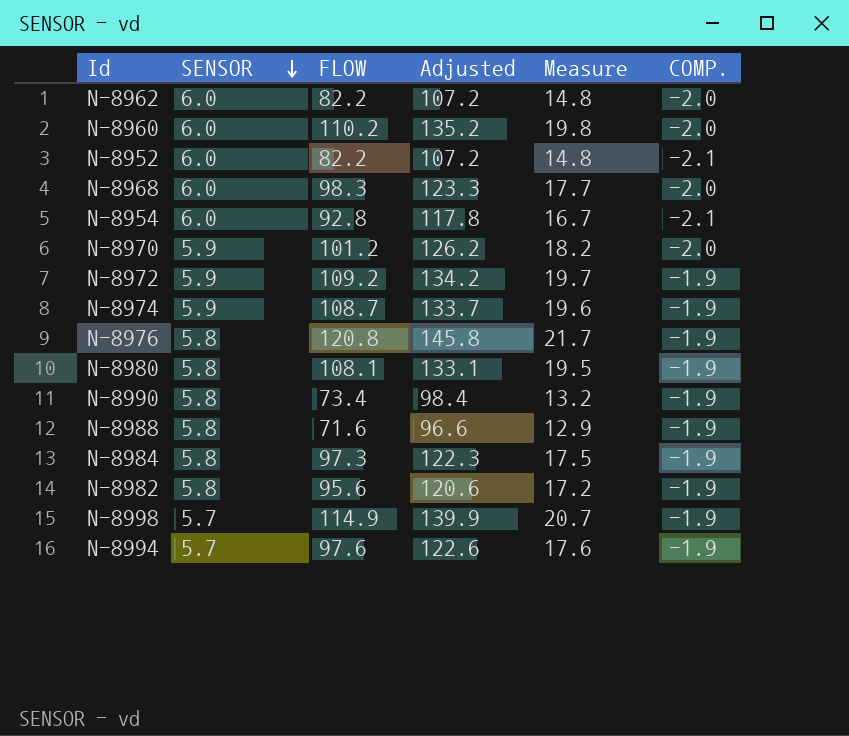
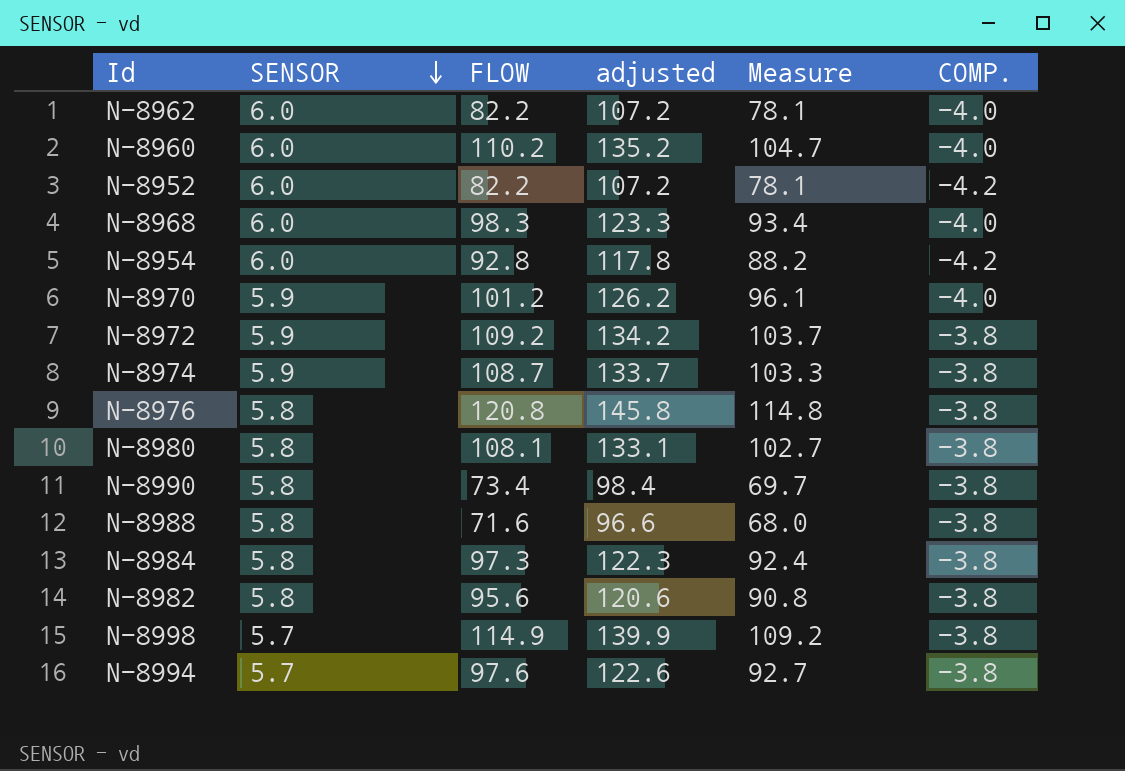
column name: Adjusted -> adjusted
column Measure | formula: [FLOW] * 0.18 -> [FLOW] * 0.95
N-8962 | COMP.: -2.0 -> -4.0
N-8960 | COMP.: -2.0 -> -4.0
N-8952 | COMP.: -2.1 -> -4.2
N-8968 | COMP.: -2.0 -> -4.0
N-8954 | COMP.: -2.1 -> -4.2
N-8970 | COMP.: -2.0 -> -4.0
N-8972 | COMP.: -1.9 -> -3.8
N-8974 | COMP.: -1.9 -> -3.8
N-8976 | COMP.: -1.9 -> -3.8
N-8980 | COMP.: -1.9 -> -3.8
N-8990 | COMP.: -1.9 -> -3.8
N-8988 | COMP.: -1.9 -> -3.8
N-8984 | COMP.: -1.9 -> -3.8
N-8982 | COMP.: -1.9 -> -3.8
N-8998 | COMP.: -1.9 -> -3.8
N-8994 | COMP.: -1.9 -> -3.8

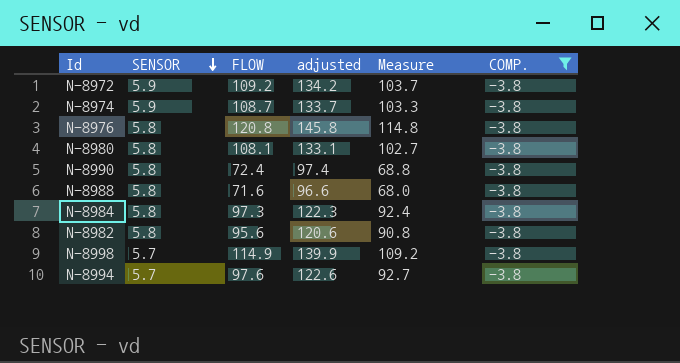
filter: none -> COMP. = -3.8
N-8990 | FLOW: 73.4 -> 72.4
N-8990 | adjusted: 98.4 -> 97.4
N-8990 | Measure: 69.7 -> 68.8

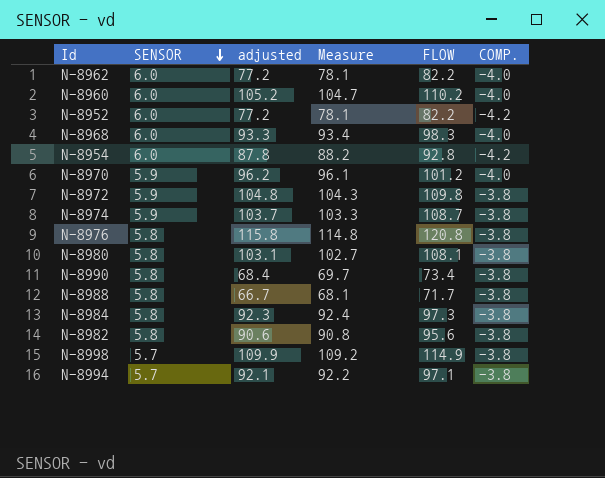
filter: COMP. = -3.8 -> none
column adjusted | formula: [FLOW] + 25 -> [FLOW] - 5
column FLOW | position: 3 -> 5
N-8972 | Measure: 103.7 -> 104.3
N-8972 | FLOW: 109.2 -> 109.8
N-8990 | Measure: 68.8 -> 69.7
N-8990 | FLOW: 72.4 -> 73.4
N-8988 | Measure: 68.0 -> 68.1
N-8988 | FLOW: 71.6 -> 71.7
N-8994 | Measure: 92.7 -> 92.2
N-8994 | FLOW: 97.6 -> 97.1

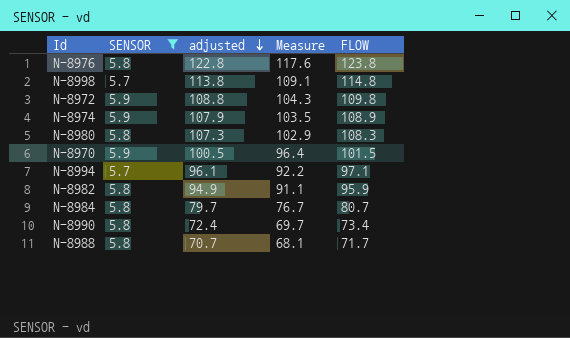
filter: none -> SENSOR != 6.0
row order: SENSOR descending -> adjusted descending
column COMP. | position: 6 -> none
column adjusted | formula: [FLOW] - 5 -> [FLOW] - 1
N-8976 | Measure: 114.8 -> 117.6
N-8976 | FLOW: 120.8 -> 123.8
N-8998 | Measure: 109.2 -> 109.1
N-8998 | FLOW: 114.9 -> 114.8
N-8974 | Measure: 103.3 -> 103.5
N-8974 | FLOW: 108.7 -> 108.9
N-8980 | Measure: 102.7 -> 102.9
N-8980 | FLOW: 108.1 -> 108.3
N-8970 | Measure: 96.1 -> 96.4
N-8970 | FLOW: 101.2 -> 101.5
N-8982 | Measure: 90.8 -> 91.1
N-8982 | FLOW: 95.6 -> 95.9
N-8984 | Measure: 92.4 -> 76.7
N-8984 | FLOW: 97.3 -> 80.7

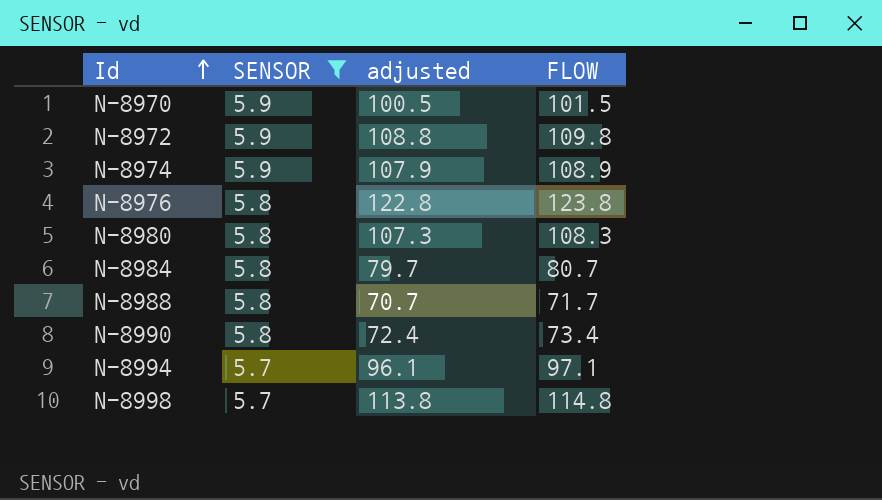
row order: adjusted descending -> Id ascending
column Measure | formula: [FLOW] * 0.95 -> none
row N-8982: 5.8 | 94.9 | 91.1 | 95.9 -> none

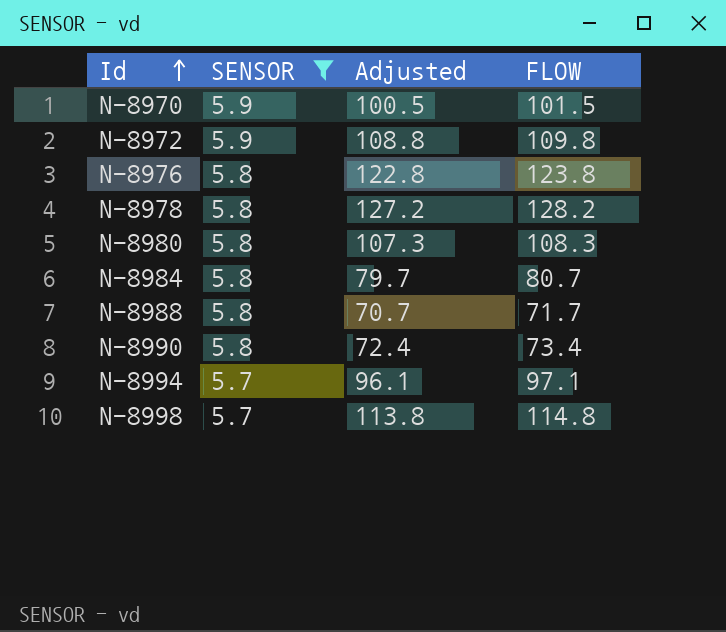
column name: adjusted -> Adjusted
row N-8974: 5.9 | 107.9 | 108.9 -> none
row N-8978: none -> 5.8 | 127.2 | 128.2

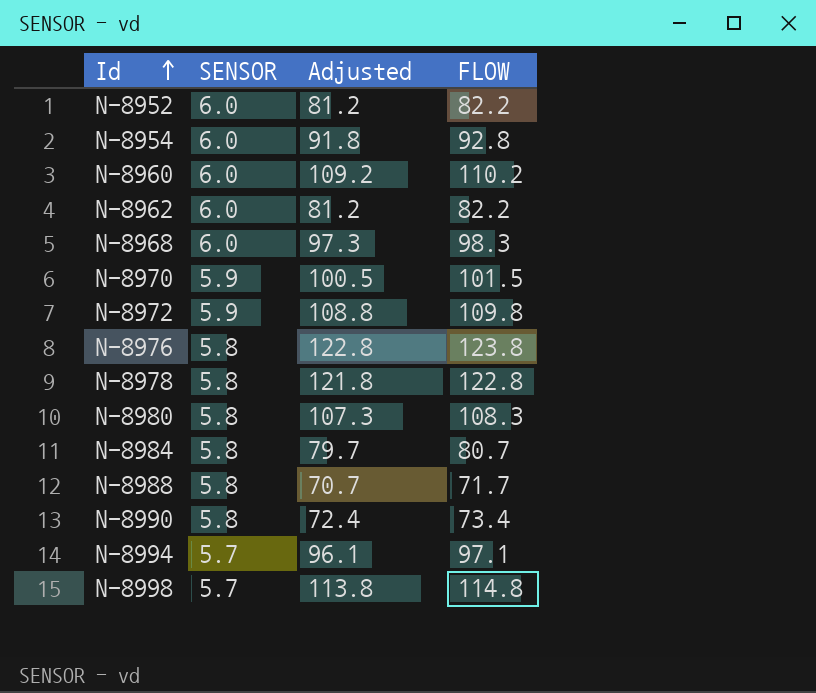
filter: SENSOR != 6.0 -> none
N-8978 | Adjusted: 127.2 -> 121.8
N-8978 | FLOW: 128.2 -> 122.8

